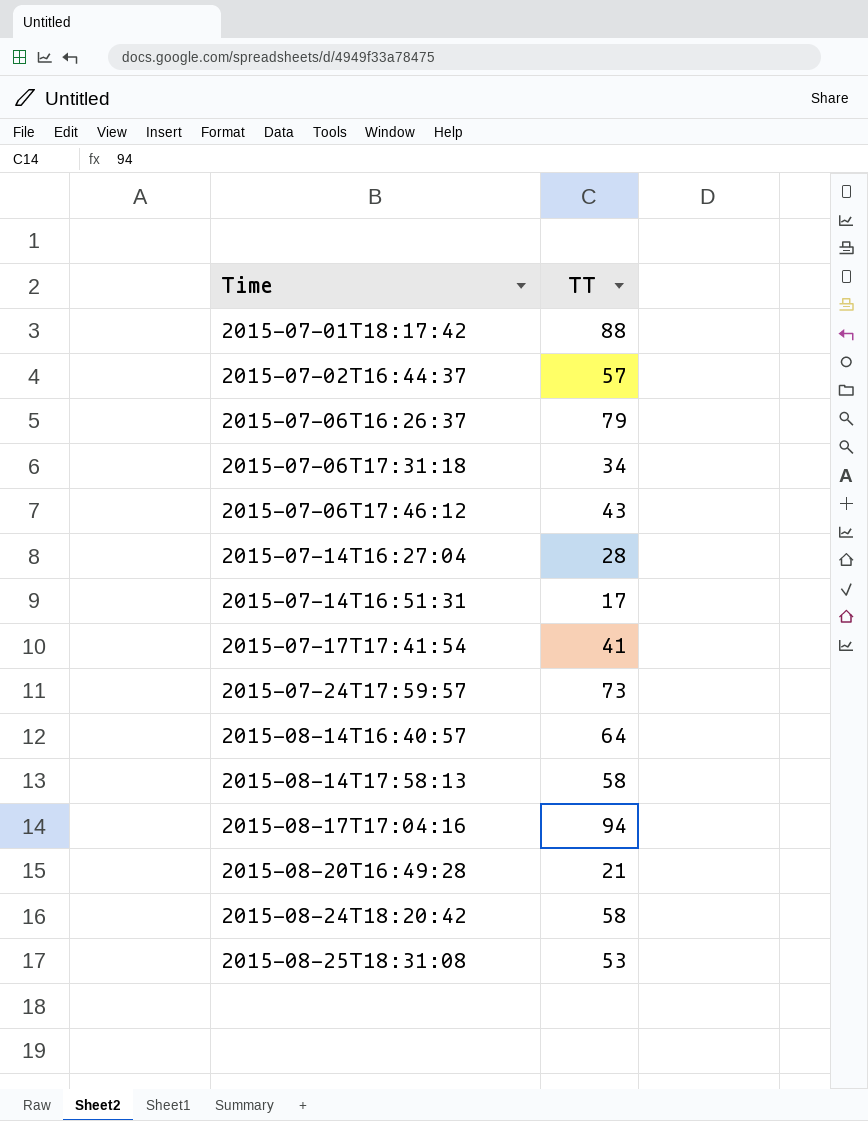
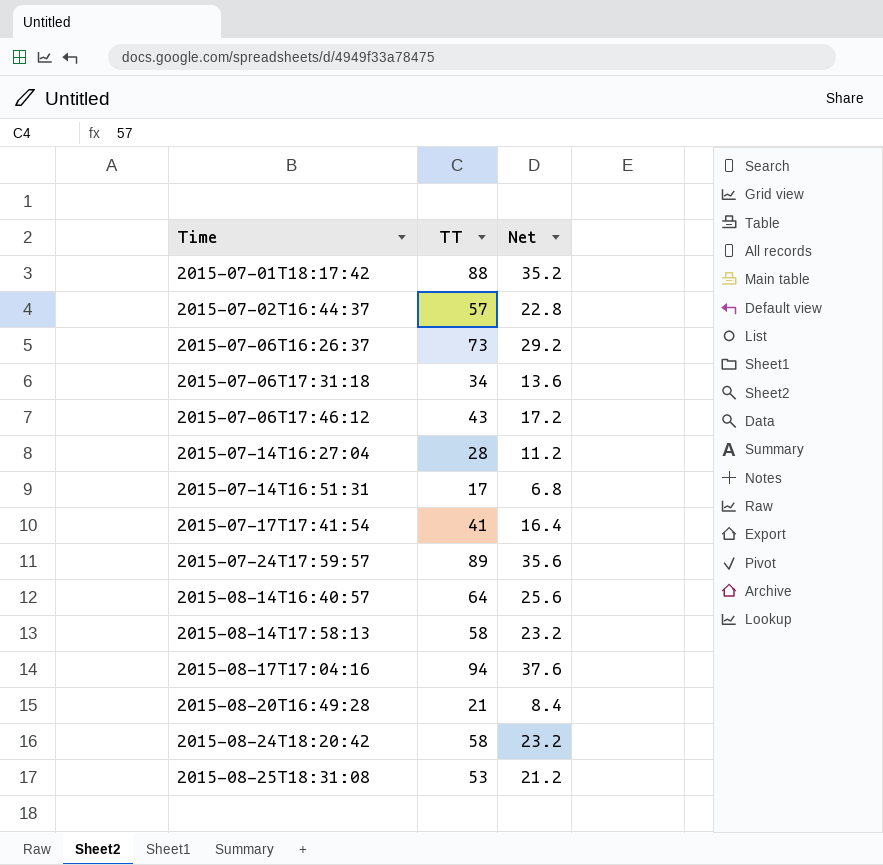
column Net | formula: none -> [TT] * 0.4
2015-07-06T16:26:37 | TT: 79 -> 73
2015-07-24T17:59:57 | TT: 73 -> 89

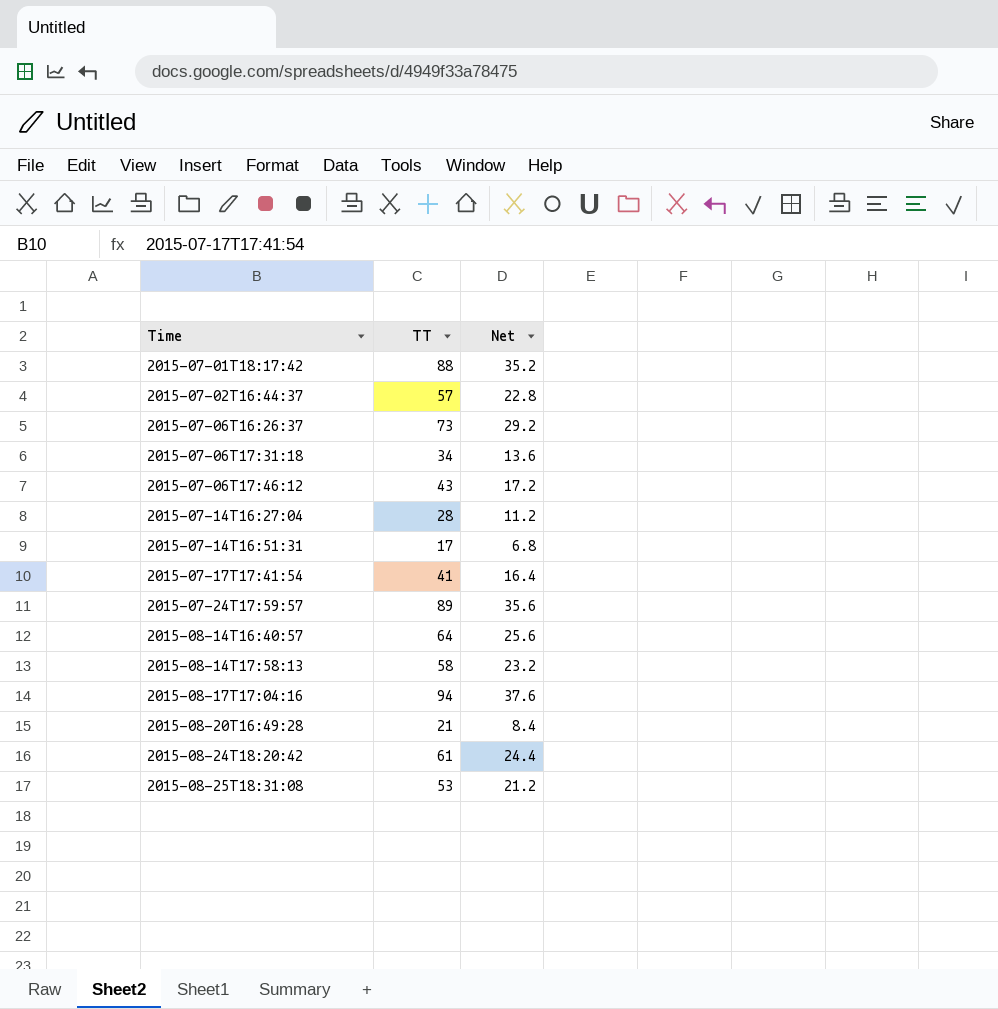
2015-08-24T18:20:42 | TT: 58 -> 61
2015-08-24T18:20:42 | Net: 23.2 -> 24.4

